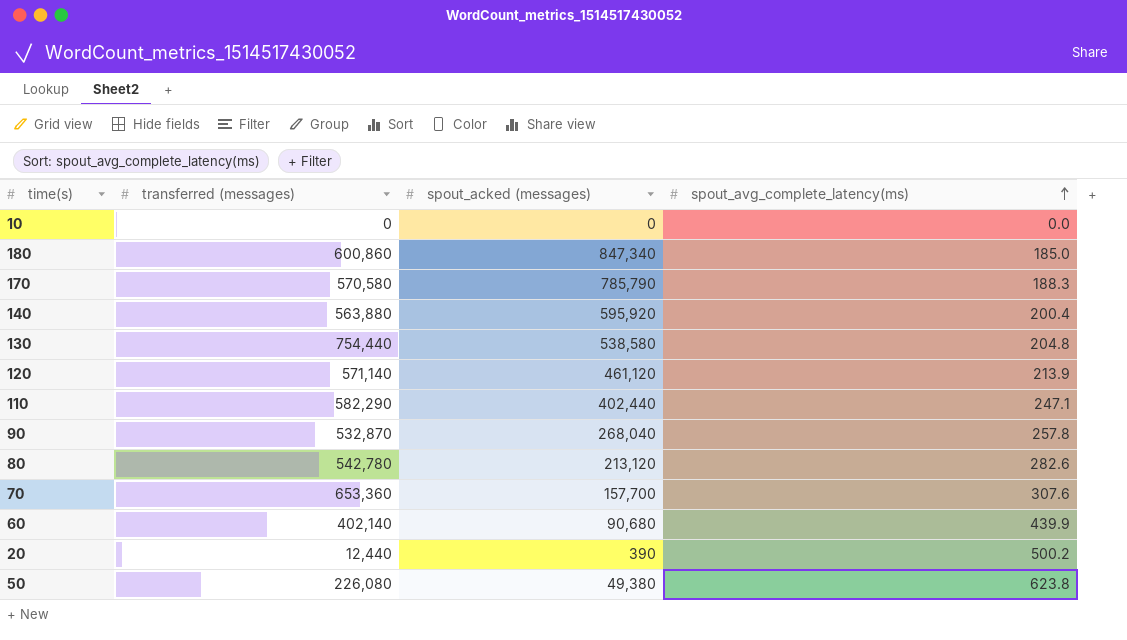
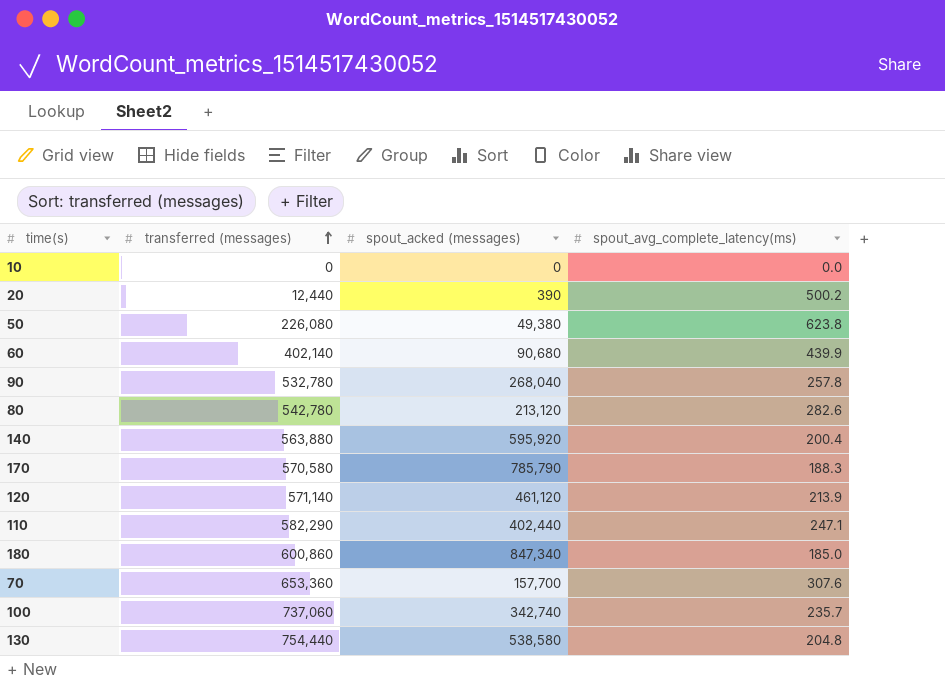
row order: spout_avg_complete_latency(ms) ascending -> transferred (messages) ascending
90 | transferred (messages): 532,870 -> 532,780
row 100: none -> 737,060 | 342,740 | 235.7

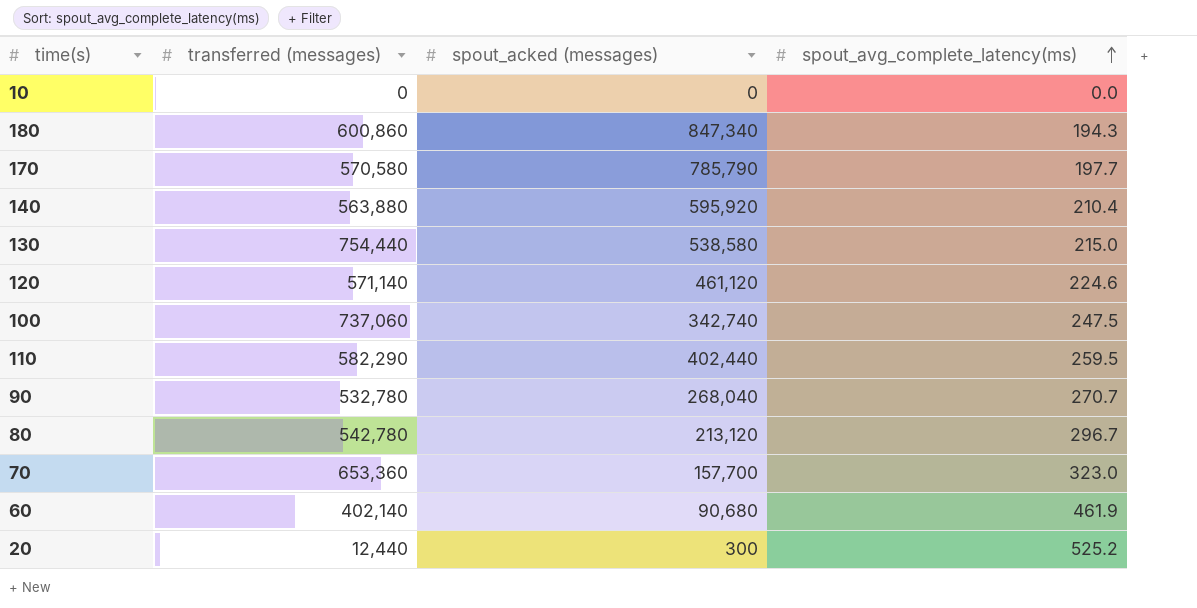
row order: transferred (messages) ascending -> spout_avg_complete_latency(ms) ascending
row 50: 226,080 | 49,380 | 623.8 -> none
180 | spout_avg_complete_latency(ms): 185.0 -> 194.3
170 | spout_avg_complete_latency(ms): 188.3 -> 197.7
140 | spout_avg_complete_latency(ms): 200.4 -> 210.4
130 | spout_avg_complete_latency(ms): 204.8 -> 215.0
120 | spout_avg_complete_latency(ms): 213.9 -> 224.6
100 | spout_avg_complete_latency(ms): 235.7 -> 247.5
110 | spout_avg_complete_latency(ms): 247.1 -> 259.5
90 | spout_avg_complete_latency(ms): 257.8 -> 270.7
80 | spout_avg_complete_latency(ms): 282.6 -> 296.7
70 | spout_avg_complete_latency(ms): 307.6 -> 323.0
60 | spout_avg_complete_latency(ms): 439.9 -> 461.9
20 | spout_acked (messages): 390 -> 300
20 | spout_avg_complete_latency(ms): 500.2 -> 525.2

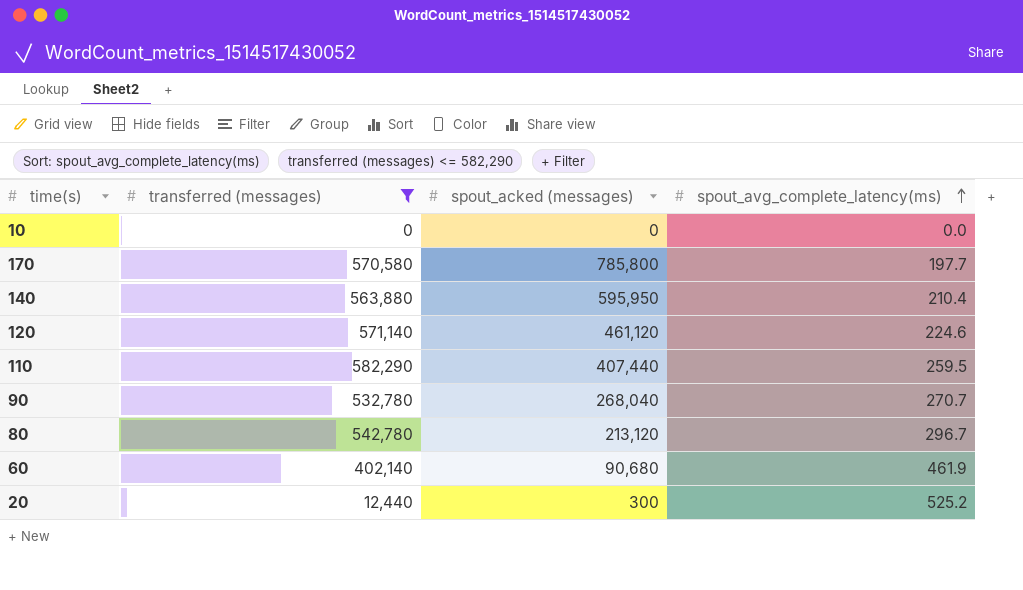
filter: none -> transferred (messages) <= 582,290
170 | spout_acked (messages): 785,790 -> 785,800
140 | spout_acked (messages): 595,920 -> 595,950
110 | spout_acked (messages): 402,440 -> 407,440

